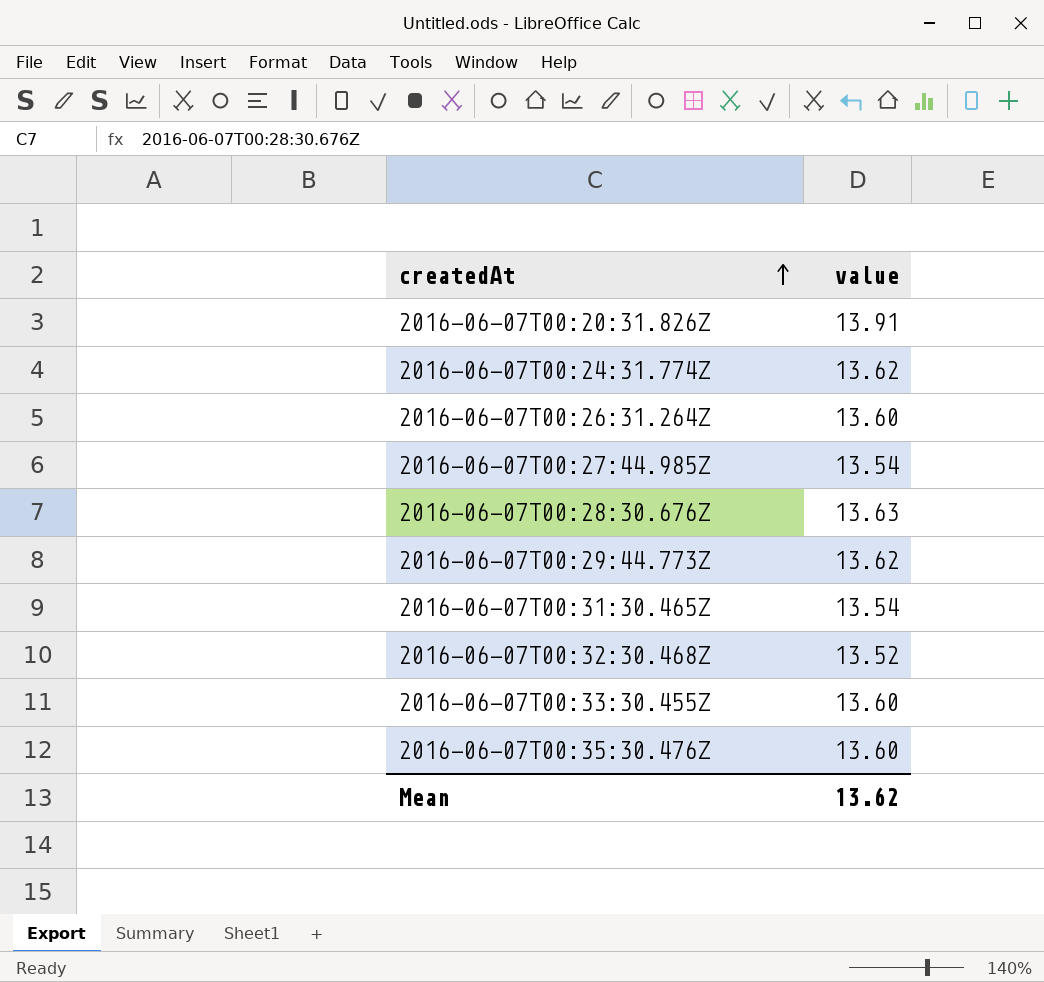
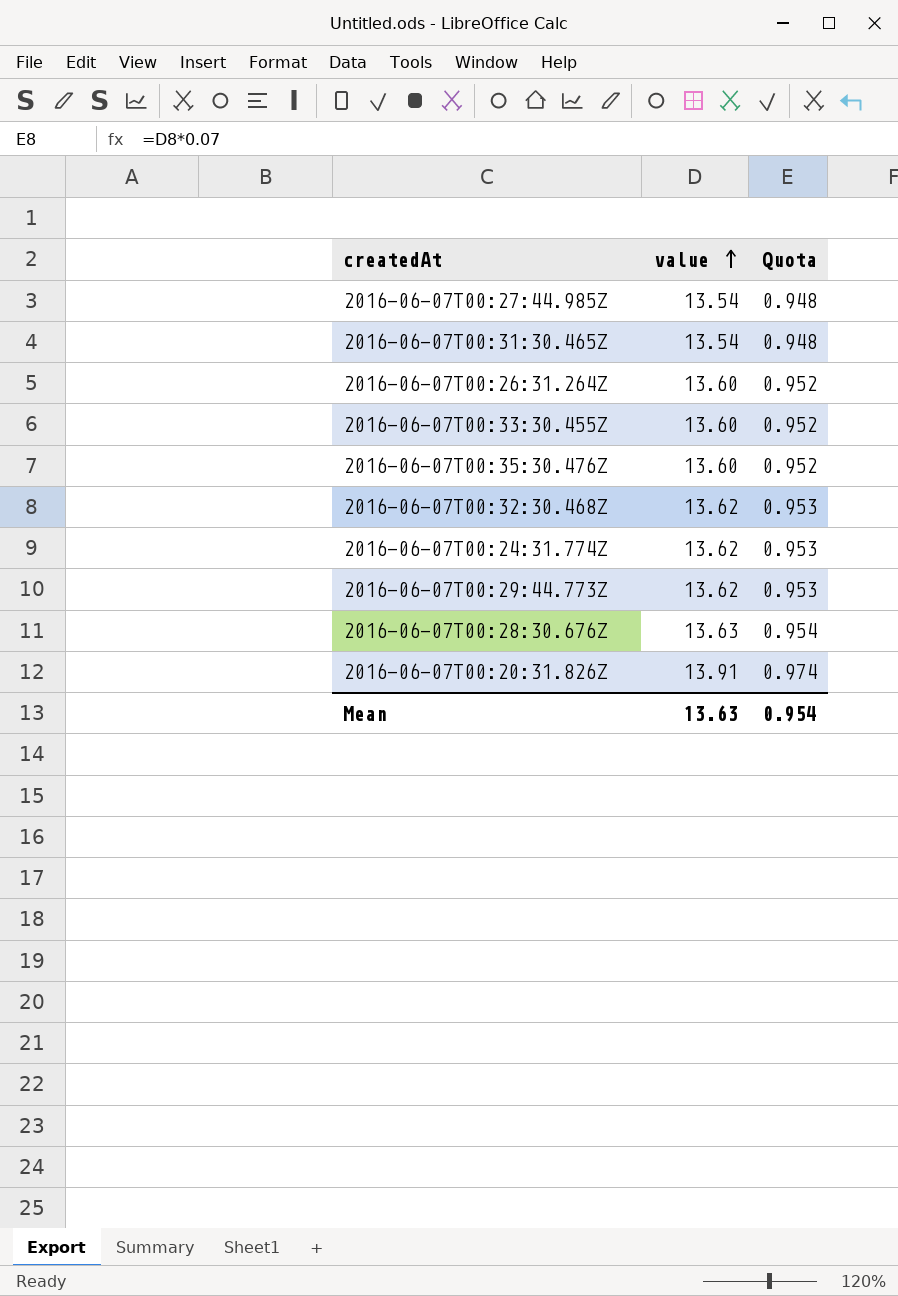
row order: createdAt ascending -> value ascending
column Quota | formula: none -> [value] * 0.07
2016-06-07T00:32:30.468Z | value: 13.52 -> 13.62
Mean | value: 13.62 -> 13.63

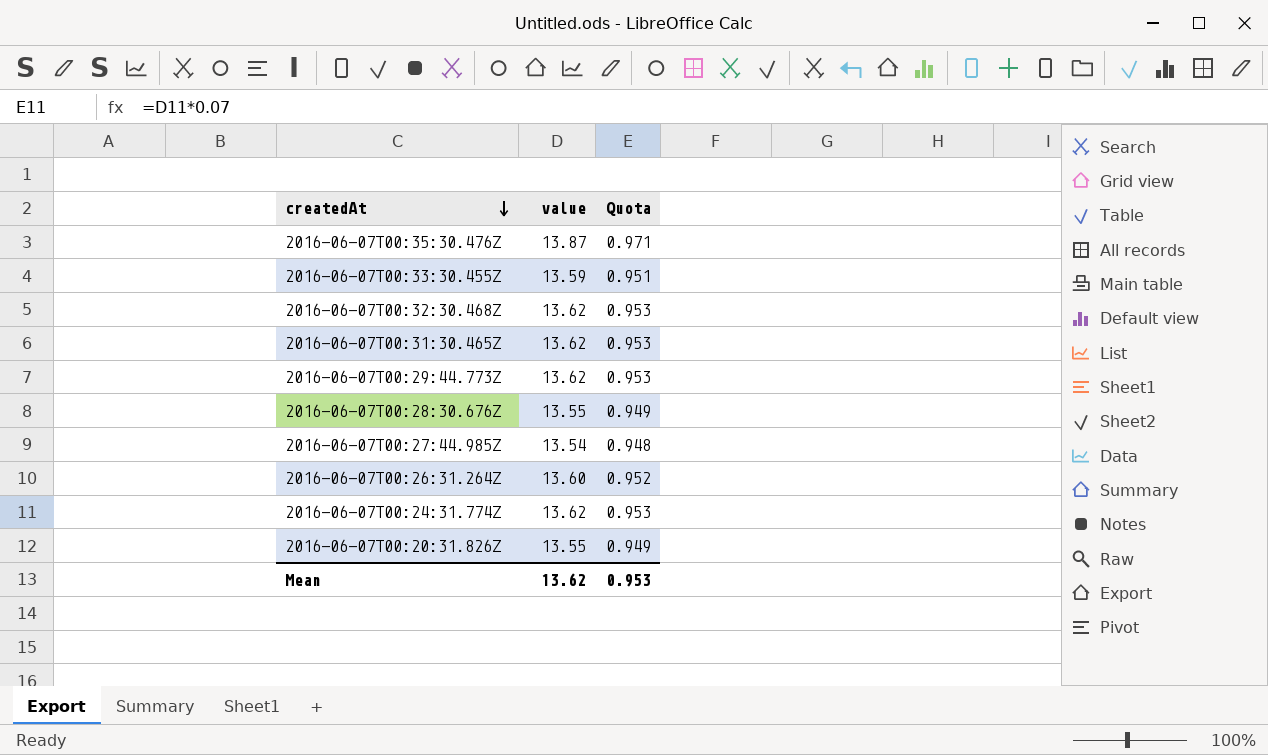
row order: value ascending -> createdAt descending
2016-06-07T00:35:30.476Z | value: 13.60 -> 13.87
2016-06-07T00:35:30.476Z | Quota: 0.952 -> 0.971
2016-06-07T00:33:30.455Z | value: 13.60 -> 13.59
2016-06-07T00:33:30.455Z | Quota: 0.952 -> 0.951
2016-06-07T00:31:30.465Z | value: 13.54 -> 13.62
2016-06-07T00:31:30.465Z | Quota: 0.948 -> 0.953
2016-06-07T00:28:30.676Z | value: 13.63 -> 13.55
2016-06-07T00:28:30.676Z | Quota: 0.954 -> 0.949
2016-06-07T00:20:31.826Z | value: 13.91 -> 13.55
2016-06-07T00:20:31.826Z | Quota: 0.974 -> 0.949
Mean | value: 13.63 -> 13.62
Mean | Quota: 0.954 -> 0.953

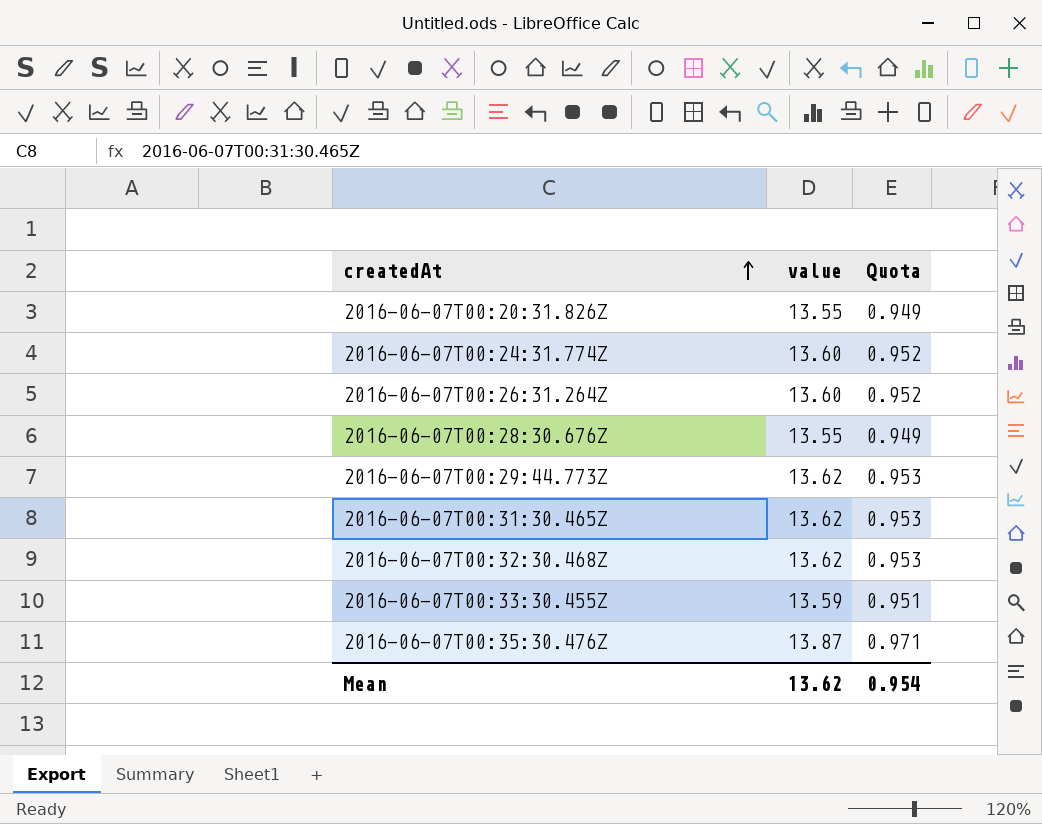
row order: createdAt descending -> createdAt ascending
row 2016-06-07T00:27:44.985Z: 13.54 | 0.948 -> none
2016-06-07T00:24:31.774Z | value: 13.62 -> 13.60
2016-06-07T00:24:31.774Z | Quota: 0.953 -> 0.952
Mean | Quota: 0.953 -> 0.954

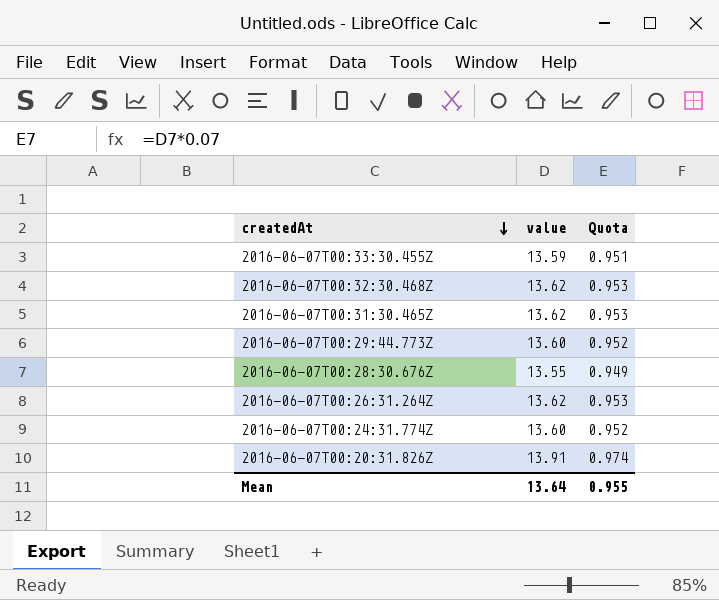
row order: createdAt ascending -> createdAt descending
row 2016-06-07T00:35:30.476Z: 13.87 | 0.971 -> none
2016-06-07T00:29:44.773Z | value: 13.62 -> 13.60
2016-06-07T00:29:44.773Z | Quota: 0.953 -> 0.952
2016-06-07T00:26:31.264Z | value: 13.60 -> 13.62
2016-06-07T00:26:31.264Z | Quota: 0.952 -> 0.953
2016-06-07T00:20:31.826Z | value: 13.55 -> 13.91
2016-06-07T00:20:31.826Z | Quota: 0.949 -> 0.974
Mean | value: 13.62 -> 13.64
Mean | Quota: 0.954 -> 0.955

